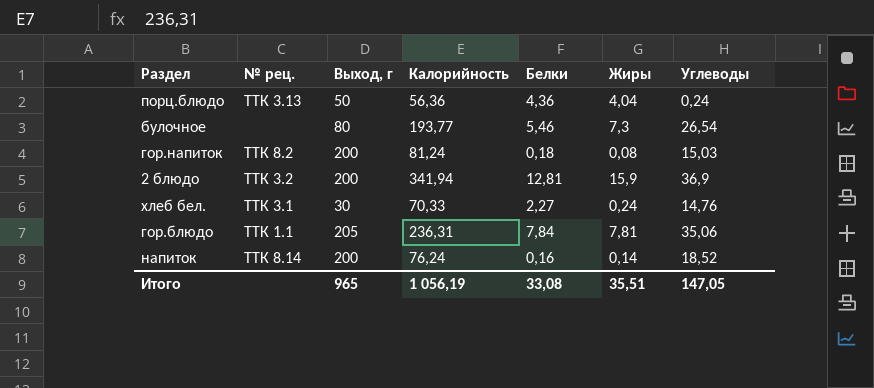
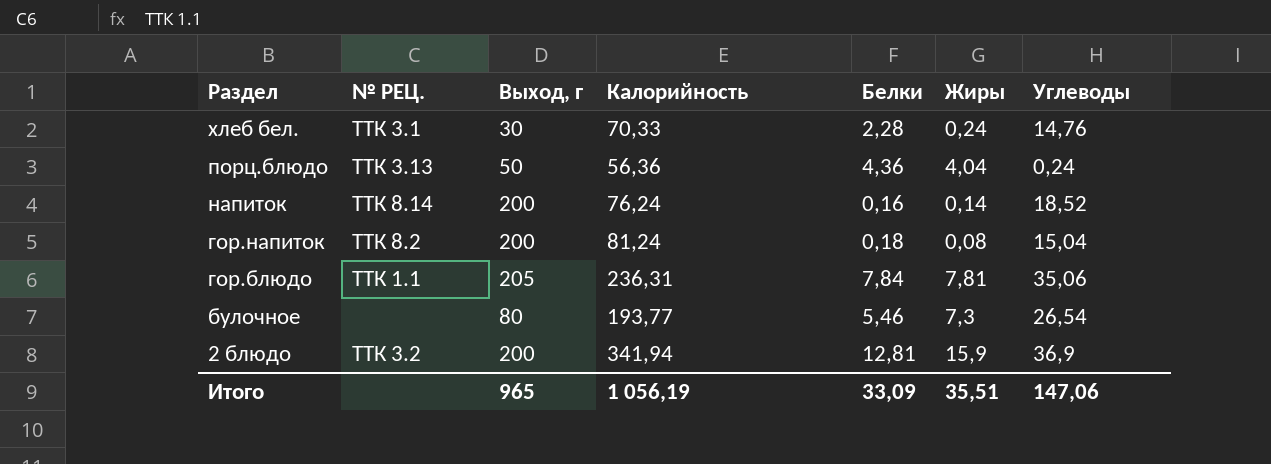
row order: none -> Раздел descending
column name: № рец. -> № РЕЦ.
хлеб бел. | Белки: 2,27 -> 2,28
гор.напиток | Углеводы: 15,03 -> 15,04
Итого | Белки: 33,08 -> 33,09
Итого | Углеводы: 147,05 -> 147,06

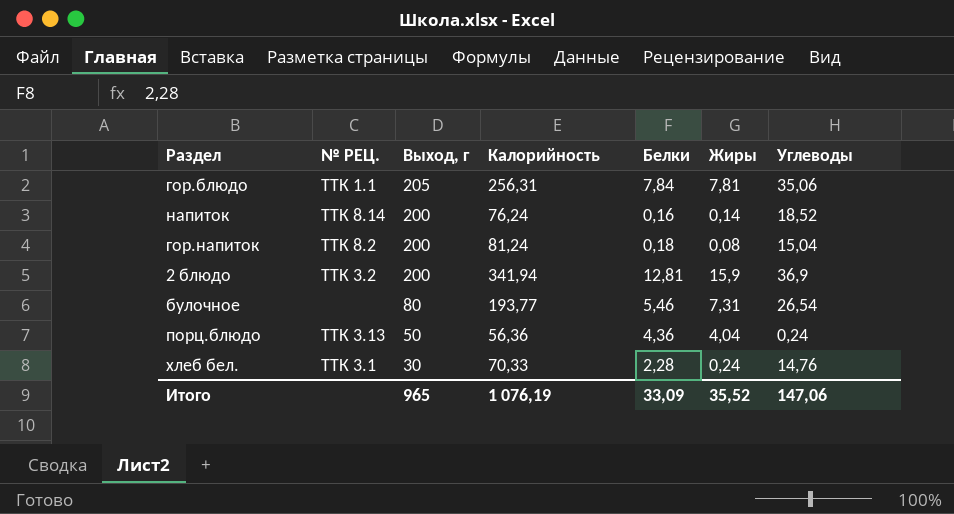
row order: Раздел descending -> Выход, г descending
гор.блюдо | Калорийность: 236,31 -> 256,31
булочное | Жиры: 7,3 -> 7,31
Итого | Калорийность: 1 056,19 -> 1 076,19
Итого | Жиры: 35,51 -> 35,52

